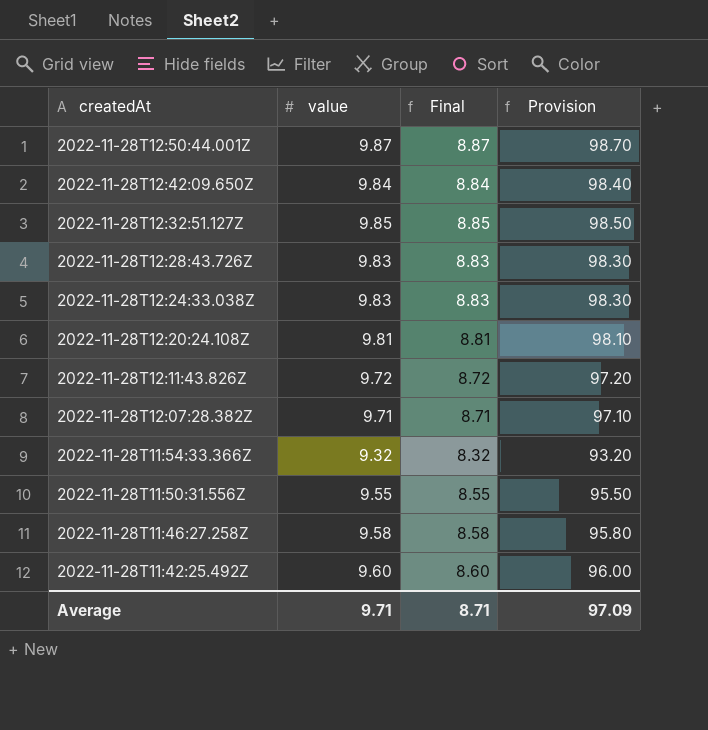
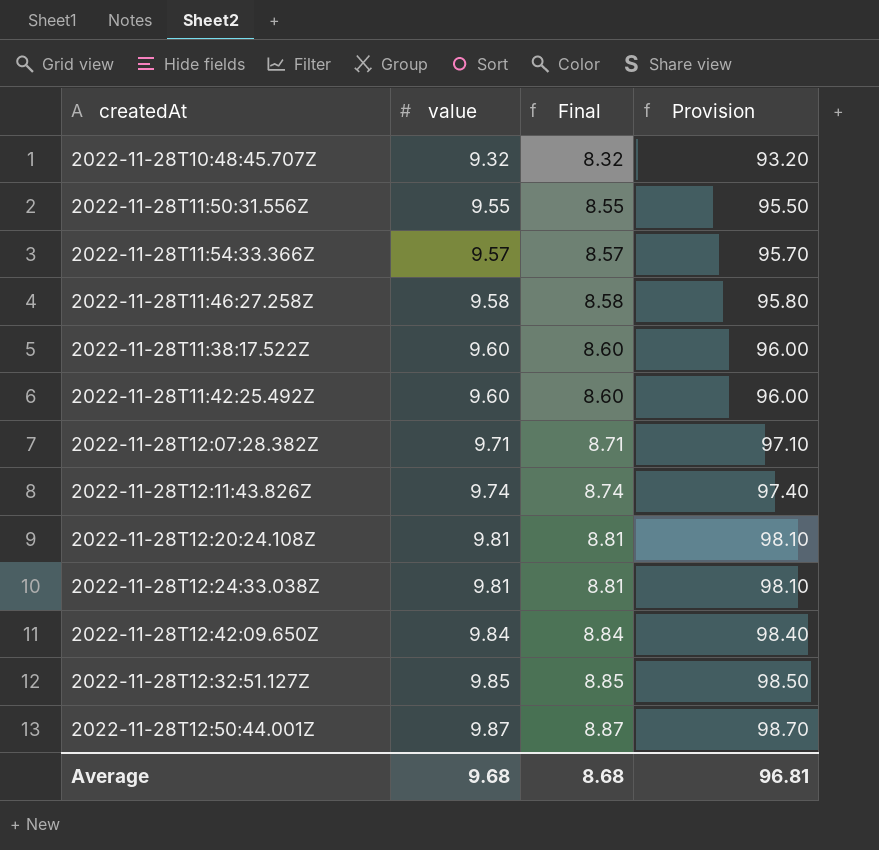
row order: createdAt descending -> value ascending
row 2022-11-28T12:28:43.726Z: 9.83 | 8.83 | 98.30 -> none
row 2022-11-28T10:48:45.707Z: none -> 9.32 | 8.32 | 93.20
2022-11-28T11:54:33.366Z | value: 9.32 -> 9.57
2022-11-28T11:54:33.366Z | Final: 8.32 -> 8.57
2022-11-28T11:54:33.366Z | Provision: 93.20 -> 95.70
row 2022-11-28T11:38:17.522Z: none -> 9.60 | 8.60 | 96.00
2022-11-28T12:11:43.826Z | value: 9.72 -> 9.74
2022-11-28T12:11:43.826Z | Final: 8.72 -> 8.74
2022-11-28T12:11:43.826Z | Provision: 97.20 -> 97.40
2022-11-28T12:24:33.038Z | value: 9.83 -> 9.81
2022-11-28T12:24:33.038Z | Final: 8.83 -> 8.81
2022-11-28T12:24:33.038Z | Provision: 98.30 -> 98.10
Average | value: 9.71 -> 9.68
Average | Final: 8.71 -> 8.68
Average | Provision: 97.09 -> 96.81

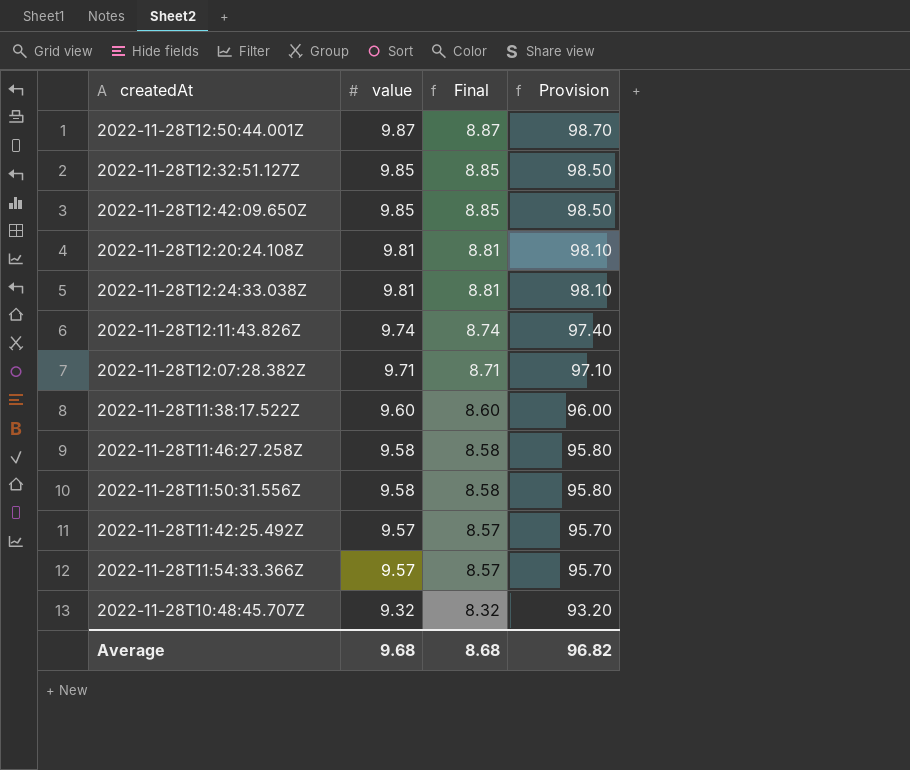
row order: value ascending -> value descending
2022-11-28T12:42:09.650Z | value: 9.84 -> 9.85
2022-11-28T12:42:09.650Z | Final: 8.84 -> 8.85
2022-11-28T12:42:09.650Z | Provision: 98.40 -> 98.50
2022-11-28T11:50:31.556Z | value: 9.55 -> 9.58
2022-11-28T11:50:31.556Z | Final: 8.55 -> 8.58
2022-11-28T11:50:31.556Z | Provision: 95.50 -> 95.80
2022-11-28T11:42:25.492Z | value: 9.60 -> 9.57
2022-11-28T11:42:25.492Z | Final: 8.60 -> 8.57
2022-11-28T11:42:25.492Z | Provision: 96.00 -> 95.70
Average | Provision: 96.81 -> 96.82

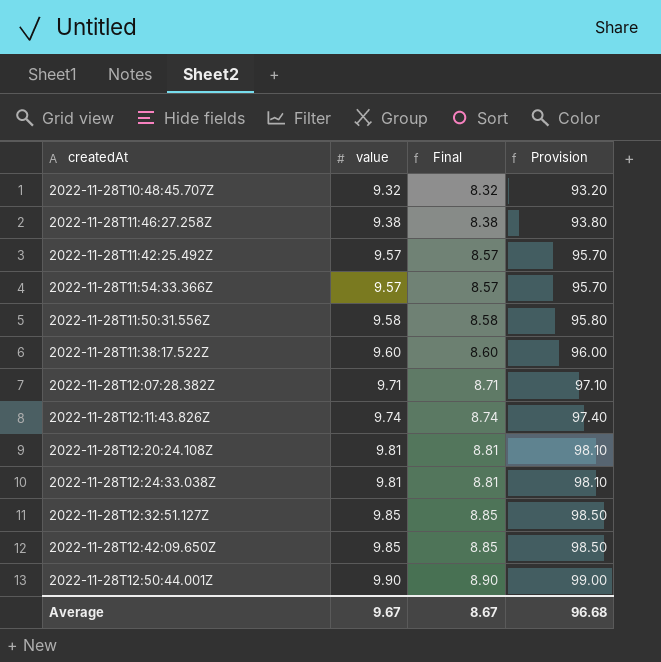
row order: value descending -> value ascending
2022-11-28T11:46:27.258Z | value: 9.58 -> 9.38
2022-11-28T11:46:27.258Z | Final: 8.58 -> 8.38
2022-11-28T11:46:27.258Z | Provision: 95.80 -> 93.80
2022-11-28T12:50:44.001Z | value: 9.87 -> 9.90
2022-11-28T12:50:44.001Z | Final: 8.87 -> 8.90
2022-11-28T12:50:44.001Z | Provision: 98.70 -> 99.00
Average | value: 9.68 -> 9.67
Average | Final: 8.68 -> 8.67
Average | Provision: 96.82 -> 96.68

